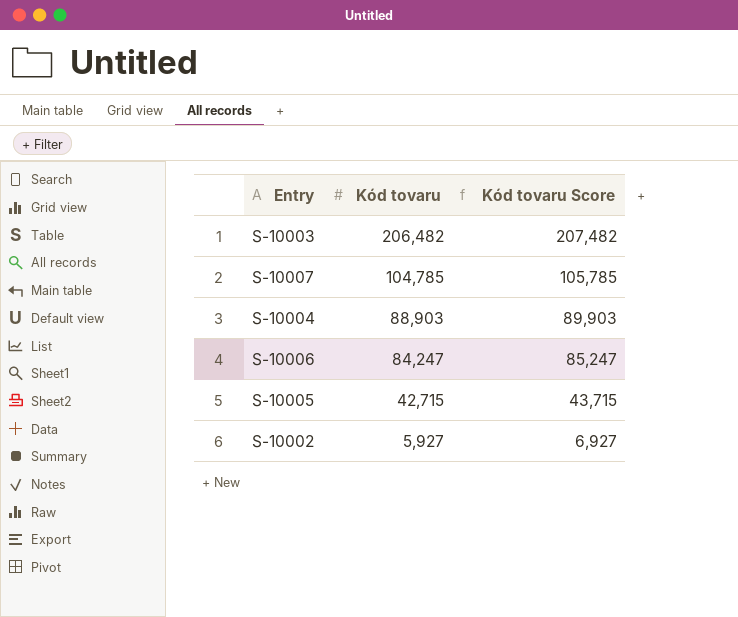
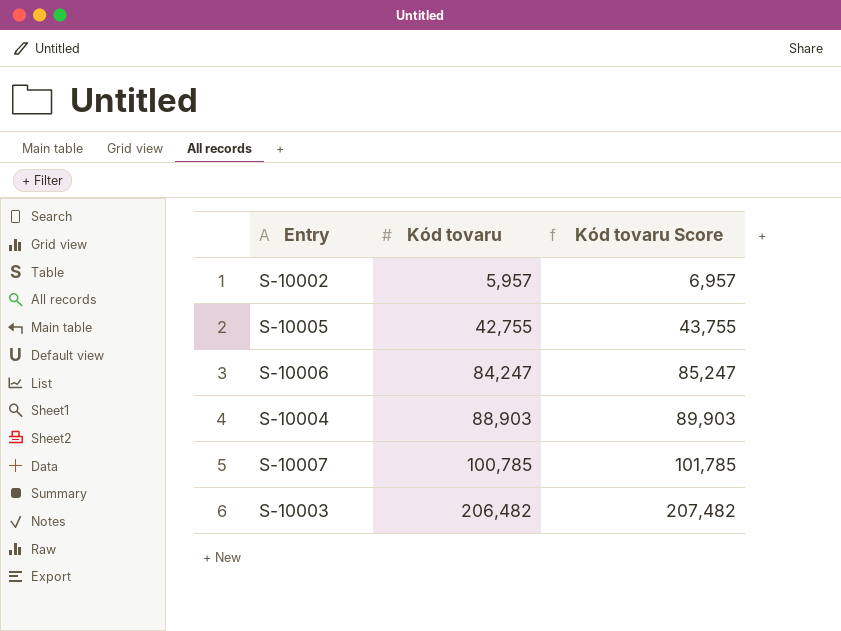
row order: Kód tovaru descending -> Kód tovaru ascending
S-10002 | Kód tovaru: 5,927 -> 5,957
S-10002 | Kód tovaru Score: 6,927 -> 6,957
S-10005 | Kód tovaru: 42,715 -> 42,755
S-10005 | Kód tovaru Score: 43,715 -> 43,755
S-10007 | Kód tovaru: 104,785 -> 100,785
S-10007 | Kód tovaru Score: 105,785 -> 101,785

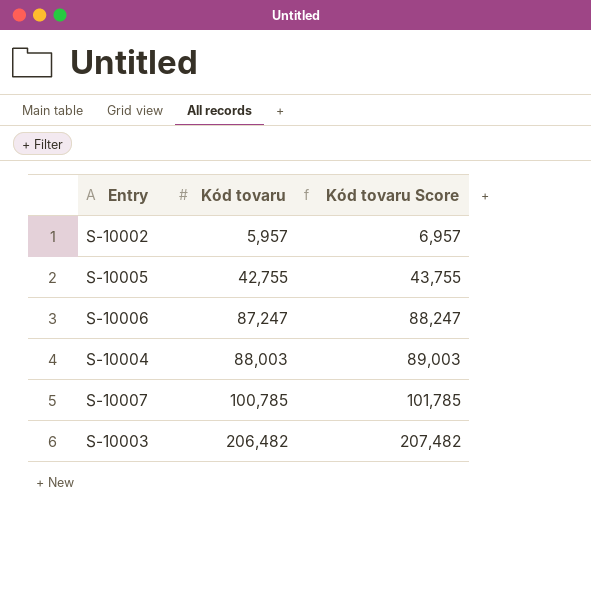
S-10006 | Kód tovaru: 84,247 -> 87,247
S-10006 | Kód tovaru Score: 85,247 -> 88,247
S-10004 | Kód tovaru: 88,903 -> 88,003
S-10004 | Kód tovaru Score: 89,903 -> 89,003

